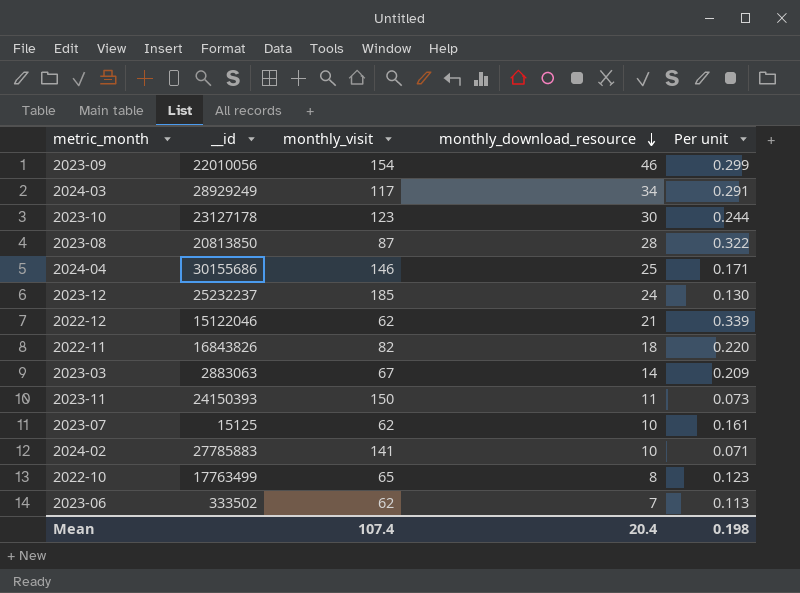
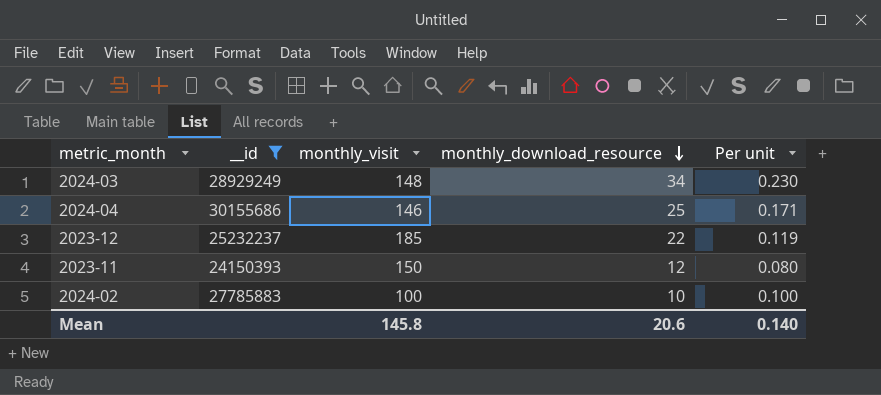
filter: none -> __id >= 24150393
2024-03 | monthly_visit: 117 -> 148
2024-03 | Per unit: 0.291 -> 0.230
2023-12 | monthly_download_resource: 24 -> 22
2023-12 | Per unit: 0.130 -> 0.119
2023-11 | monthly_download_resource: 11 -> 12
2023-11 | Per unit: 0.073 -> 0.080
2024-02 | monthly_visit: 141 -> 100
2024-02 | Per unit: 0.071 -> 0.100
Mean | monthly_visit: 107.4 -> 145.8
Mean | monthly_download_resource: 20.4 -> 20.6
Mean | Per unit: 0.198 -> 0.140

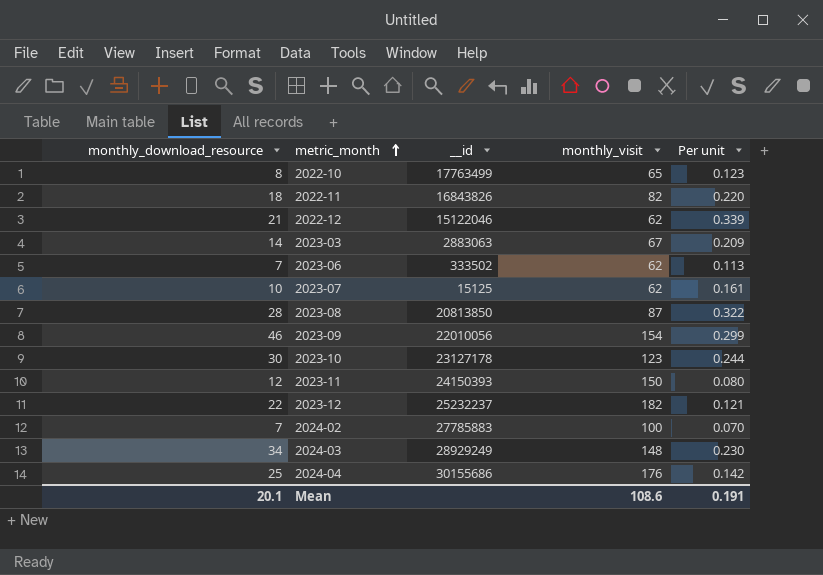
filter: __id >= 24150393 -> none
row order: monthly_download_resource descending -> metric_month ascending
column monthly_download_resource | position: 4 -> 1
2023-12 | monthly_visit: 185 -> 182
2023-12 | Per unit: 0.119 -> 0.121
2024-02 | monthly_download_resource: 10 -> 7
2024-02 | Per unit: 0.100 -> 0.070
2024-04 | monthly_visit: 146 -> 176
2024-04 | Per unit: 0.171 -> 0.142
Mean | monthly_download_resource: 20.6 -> 20.1
Mean | monthly_visit: 145.8 -> 108.6
Mean | Per unit: 0.140 -> 0.191

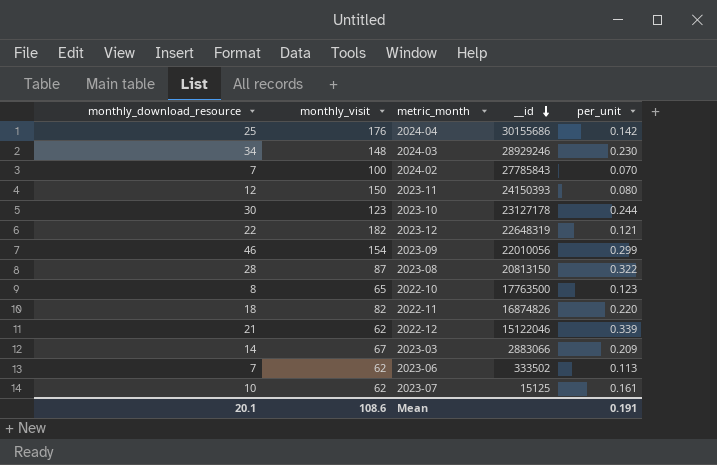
row order: metric_month ascending -> __id descending
column monthly_visit | position: 4 -> 2
column name: Per unit -> per_unit
2024-03 | __id: 28929249 -> 28929246
2024-02 | __id: 27785883 -> 27785843
2023-12 | __id: 25232237 -> 22648319
2023-08 | __id: 20813850 -> 20813150
2022-10 | __id: 17763499 -> 17763500
2022-11 | __id: 16843826 -> 16874826
2023-03 | __id: 2883063 -> 2883066

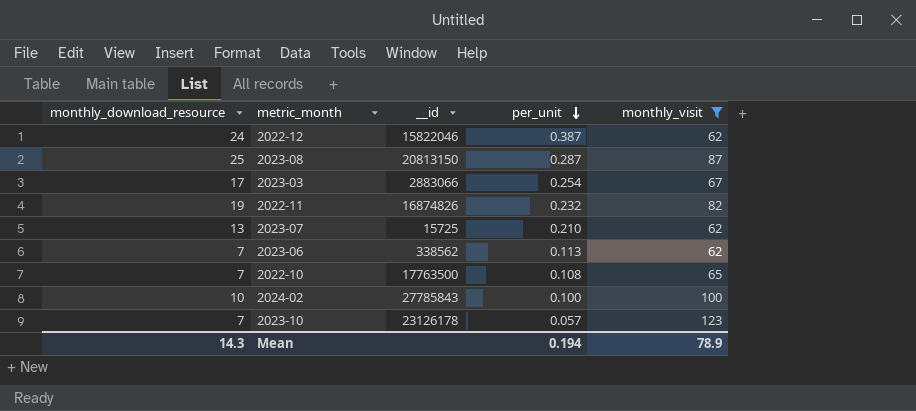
filter: none -> monthly_visit <= 123
row order: __id descending -> per_unit descending
column monthly_visit | position: 2 -> 5
2022-12 | monthly_download_resource: 21 -> 24
2022-12 | __id: 15122046 -> 15822046
2022-12 | per_unit: 0.339 -> 0.387
2023-08 | monthly_download_resource: 28 -> 25
2023-08 | per_unit: 0.322 -> 0.287
2023-03 | monthly_download_resource: 14 -> 17
2023-03 | per_unit: 0.209 -> 0.254
2022-11 | monthly_download_resource: 18 -> 19
2022-11 | per_unit: 0.220 -> 0.232
2023-07 | monthly_download_resource: 10 -> 13
2023-07 | __id: 15125 -> 15725
2023-07 | per_unit: 0.161 -> 0.210
2023-06 | __id: 333502 -> 338562
2022-10 | monthly_download_resource: 8 -> 7
2022-10 | per_unit: 0.123 -> 0.108
2024-02 | monthly_download_resource: 7 -> 10
2024-02 | per_unit: 0.070 -> 0.100
2023-10 | monthly_download_resource: 30 -> 7
2023-10 | __id: 23127178 -> 23126178
2023-10 | per_unit: 0.244 -> 0.057
Mean | monthly_download_resource: 20.1 -> 14.3
Mean | per_unit: 0.191 -> 0.194
Mean | monthly_visit: 108.6 -> 78.9

